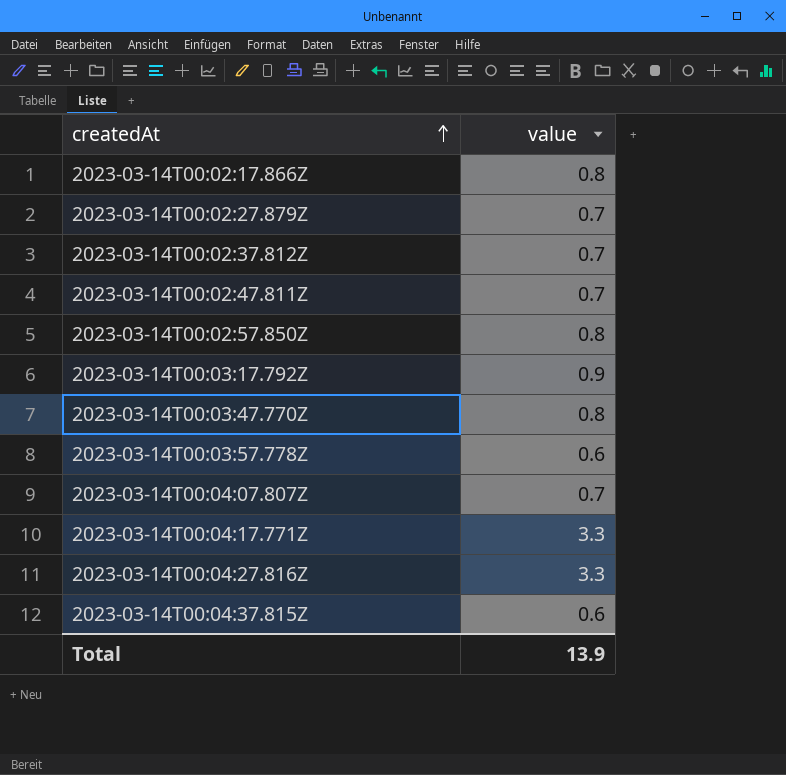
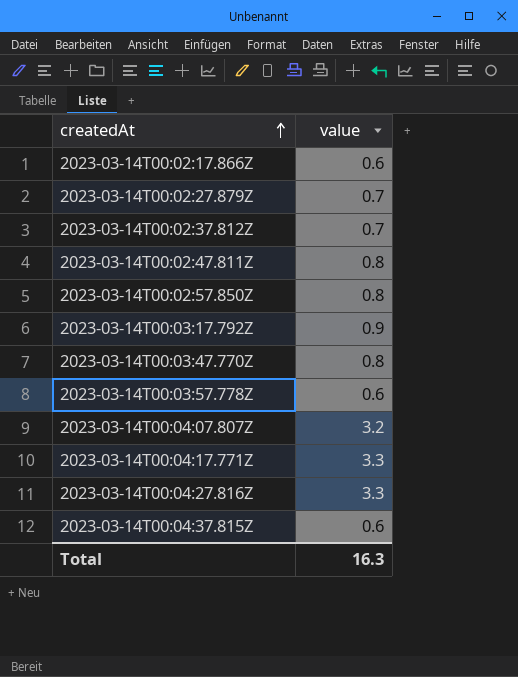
2023-03-14T00:02:17.866Z | value: 0.8 -> 0.6
2023-03-14T00:02:47.811Z | value: 0.7 -> 0.8
2023-03-14T00:04:07.807Z | value: 0.7 -> 3.2
Total | value: 13.9 -> 16.3

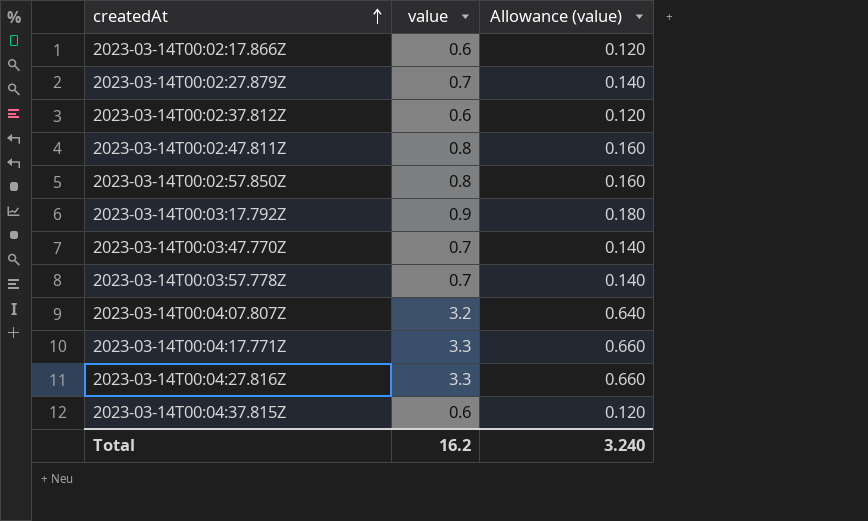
column Allowance (value) | formula: none -> [value] * 0.2
2023-03-14T00:02:37.812Z | value: 0.7 -> 0.6
2023-03-14T00:03:47.770Z | value: 0.8 -> 0.7
2023-03-14T00:03:57.778Z | value: 0.6 -> 0.7
Total | value: 16.3 -> 16.2

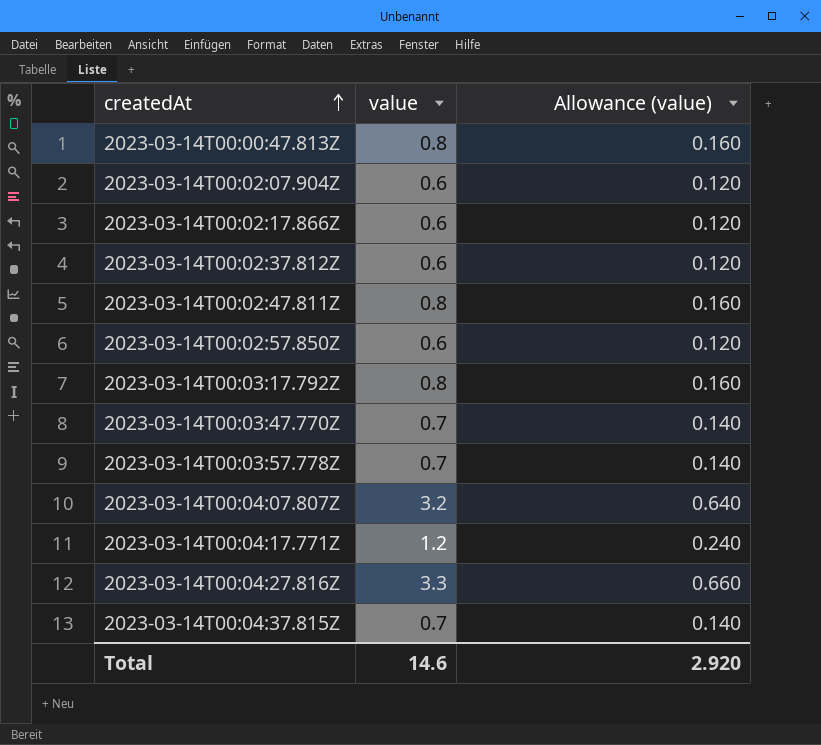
row 2023-03-14T00:02:27.879Z: 0.7 | 0.140 -> none
row 2023-03-14T00:00:47.813Z: none -> 0.8 | 0.160
row 2023-03-14T00:02:07.904Z: none -> 0.6 | 0.120
2023-03-14T00:02:57.850Z | value: 0.8 -> 0.6
2023-03-14T00:02:57.850Z | Allowance (value): 0.160 -> 0.120
2023-03-14T00:03:17.792Z | value: 0.9 -> 0.8
2023-03-14T00:03:17.792Z | Allowance (value): 0.180 -> 0.160
2023-03-14T00:04:17.771Z | value: 3.3 -> 1.2
2023-03-14T00:04:17.771Z | Allowance (value): 0.660 -> 0.240
2023-03-14T00:04:37.815Z | value: 0.6 -> 0.7
2023-03-14T00:04:37.815Z | Allowance (value): 0.120 -> 0.140
Total | value: 16.2 -> 14.6
Total | Allowance (value): 3.240 -> 2.920

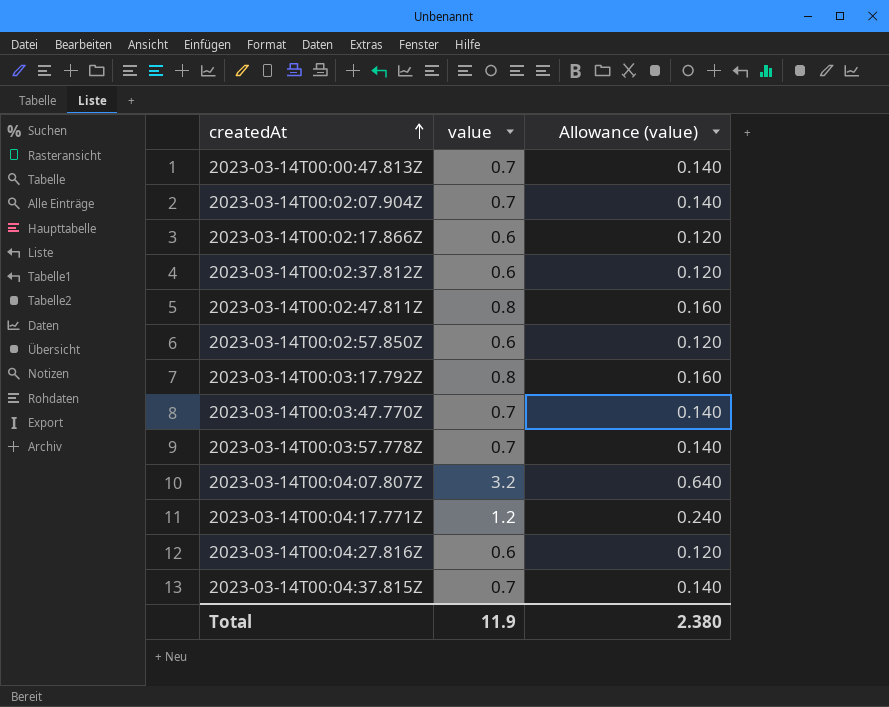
2023-03-14T00:00:47.813Z | value: 0.8 -> 0.7
2023-03-14T00:00:47.813Z | Allowance (value): 0.160 -> 0.140
2023-03-14T00:02:07.904Z | value: 0.6 -> 0.7
2023-03-14T00:02:07.904Z | Allowance (value): 0.120 -> 0.140
2023-03-14T00:04:27.816Z | value: 3.3 -> 0.6
2023-03-14T00:04:27.816Z | Allowance (value): 0.660 -> 0.120
Total | value: 14.6 -> 11.9
Total | Allowance (value): 2.920 -> 2.380

